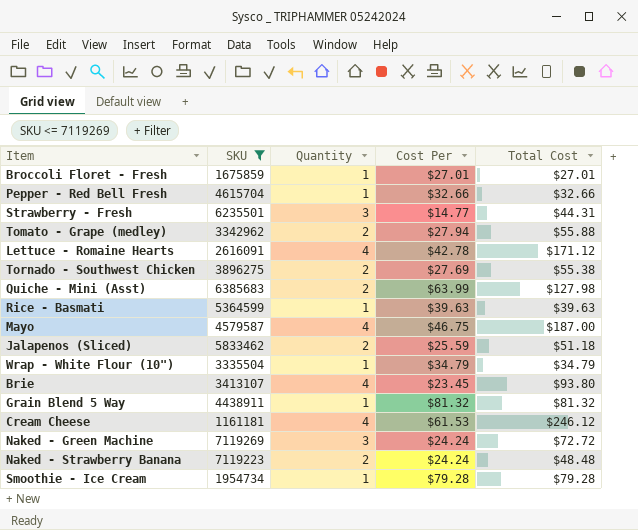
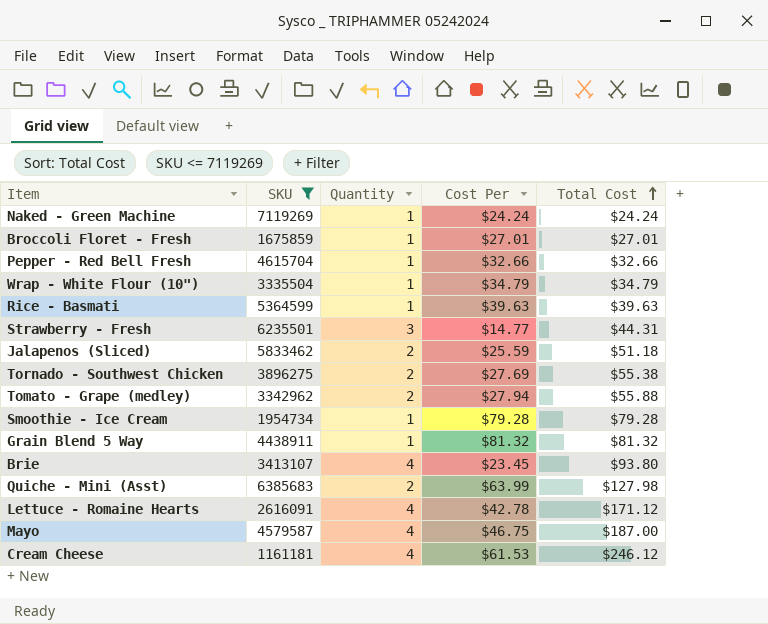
row order: none -> Total Cost ascending
row Naked - Strawberry Banana: 7119223 | 2 | $24.24 | $48.48 -> none
Naked - Green Machine | Quantity: 3 -> 1
Naked - Green Machine | Total Cost: $72.72 -> $24.24

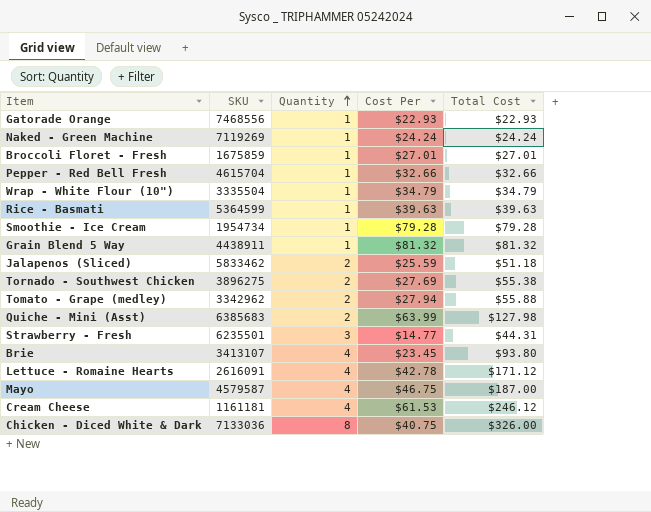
filter: SKU <= 7119269 -> none
row order: Total Cost ascending -> Quantity ascending

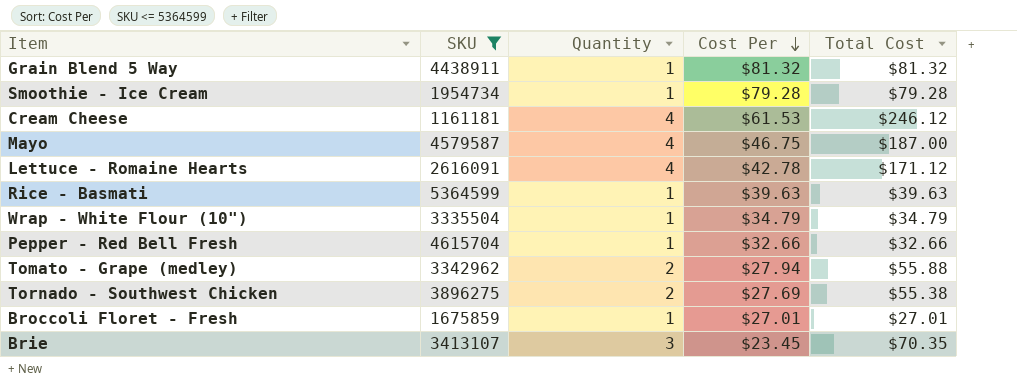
filter: none -> SKU <= 5364599
row order: Quantity ascending -> Cost Per descending
Brie | Quantity: 4 -> 3
Brie | Total Cost: $93.80 -> $70.35

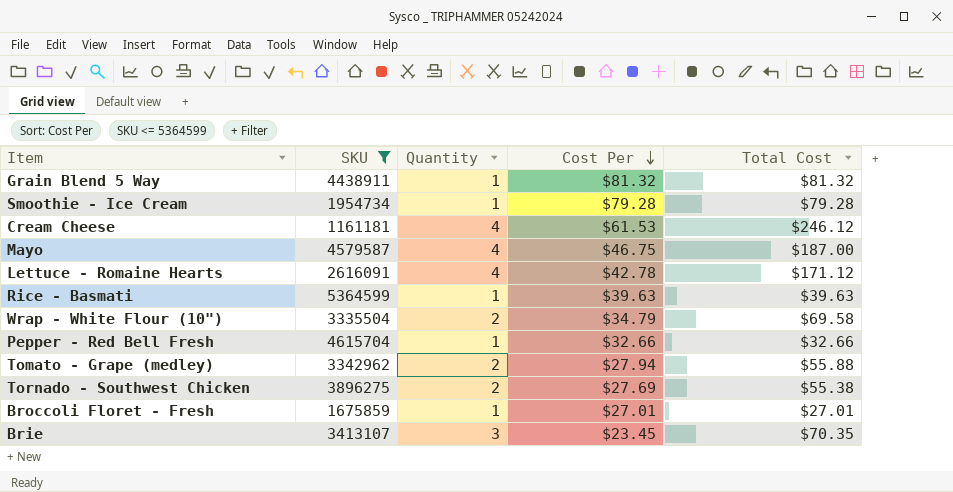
Wrap - White Flour (10") | Quantity: 1 -> 2
Wrap - White Flour (10") | Total Cost: $34.79 -> $69.58

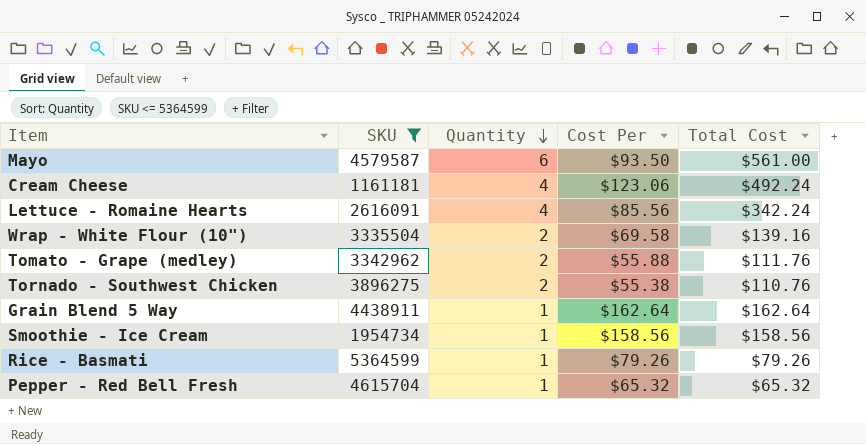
row order: Cost Per descending -> Quantity descending
row Broccoli Floret - Fresh: 1675859 | 1 | $27.01 | $27.01 -> none
row Brie: 3413107 | 3 | $23.45 | $70.35 -> none
Mayo | Quantity: 4 -> 6
Mayo | Cost Per: $46.75 -> $93.50
Mayo | Total Cost: $187.00 -> $561.00
Cream Cheese | Cost Per: $61.53 -> $123.06
Cream Cheese | Total Cost: $246.12 -> $492.24
Lettuce - Romaine Hearts | Cost Per: $42.78 -> $85.56
Lettuce - Romaine Hearts | Total Cost: $171.12 -> $342.24
Wrap - White Flour (10") | Cost Per: $34.79 -> $69.58
Wrap - White Flour (10") | Total Cost: $69.58 -> $139.16
Tomato - Grape (medley) | Cost Per: $27.94 -> $55.88
Tomato - Grape (medley) | Total Cost: $55.88 -> $111.76
Tornado - Southwest Chicken | Cost Per: $27.69 -> $55.38
Tornado - Southwest Chicken | Total Cost: $55.38 -> $110.76
Grain Blend 5 Way | Cost Per: $81.32 -> $162.64
Grain Blend 5 Way | Total Cost: $81.32 -> $162.64
Smoothie - Ice Cream | Cost Per: $79.28 -> $158.56
Smoothie - Ice Cream | Total Cost: $79.28 -> $158.56
Rice - Basmati | Cost Per: $39.63 -> $79.26
Rice - Basmati | Total Cost: $39.63 -> $79.26
Pepper - Red Bell Fresh | Cost Per: $32.66 -> $65.32
Pepper - Red Bell Fresh | Total Cost: $32.66 -> $65.32

